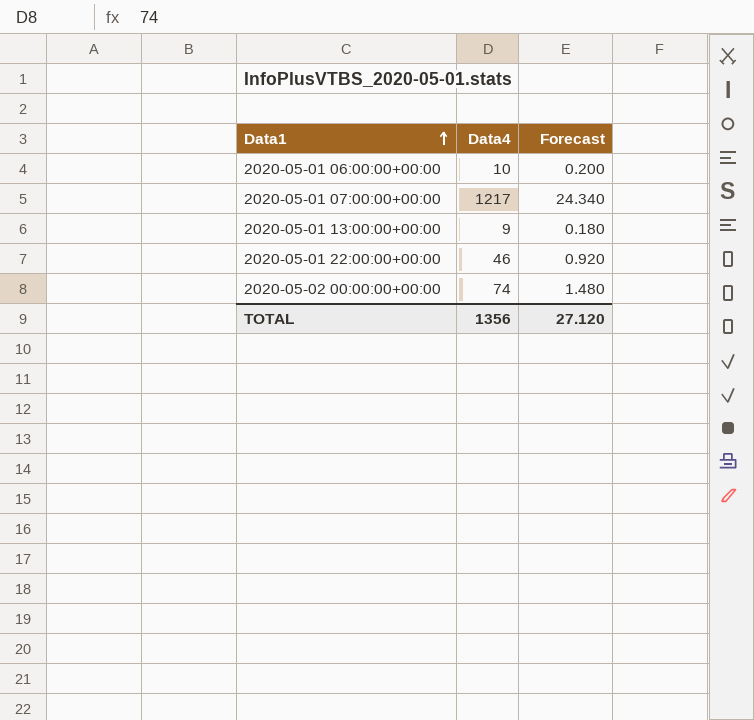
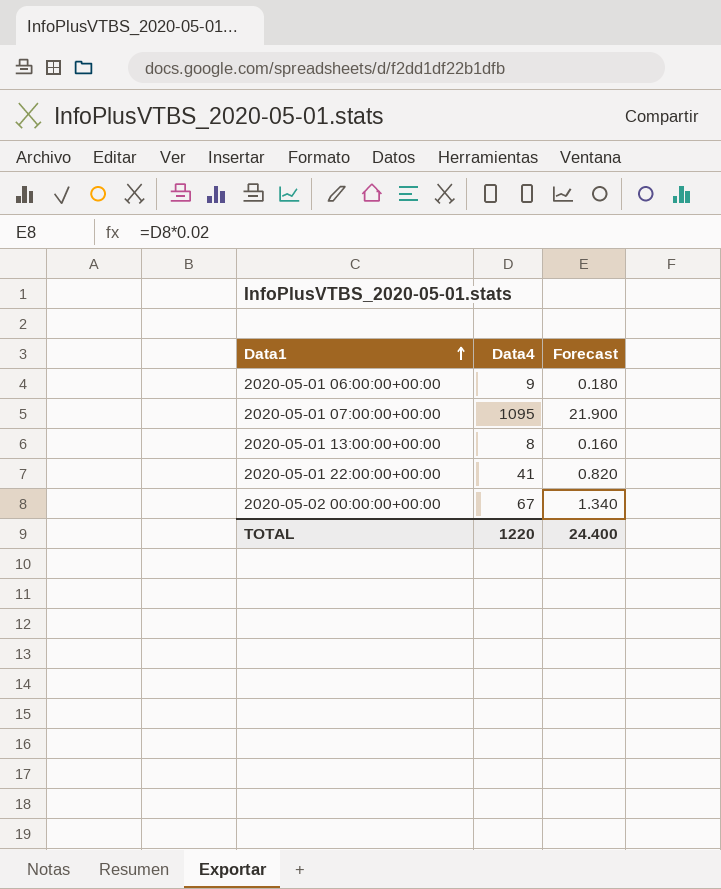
2020-05-01 06:00:00+00:00 | Data4: 10 -> 9
2020-05-01 06:00:00+00:00 | Forecast: 0.200 -> 0.180
2020-05-01 07:00:00+00:00 | Data4: 1217 -> 1095
2020-05-01 07:00:00+00:00 | Forecast: 24.340 -> 21.900
2020-05-01 13:00:00+00:00 | Data4: 9 -> 8
2020-05-01 13:00:00+00:00 | Forecast: 0.180 -> 0.160
2020-05-01 22:00:00+00:00 | Data4: 46 -> 41
2020-05-01 22:00:00+00:00 | Forecast: 0.920 -> 0.820
2020-05-02 00:00:00+00:00 | Data4: 74 -> 67
2020-05-02 00:00:00+00:00 | Forecast: 1.480 -> 1.340
TOTAL | Data4: 1356 -> 1220
TOTAL | Forecast: 27.120 -> 24.400

